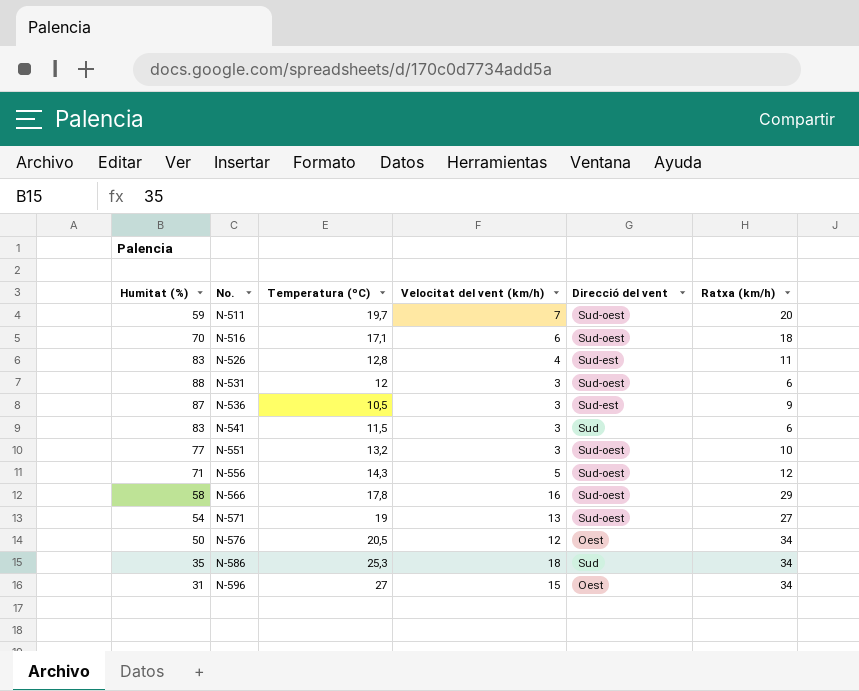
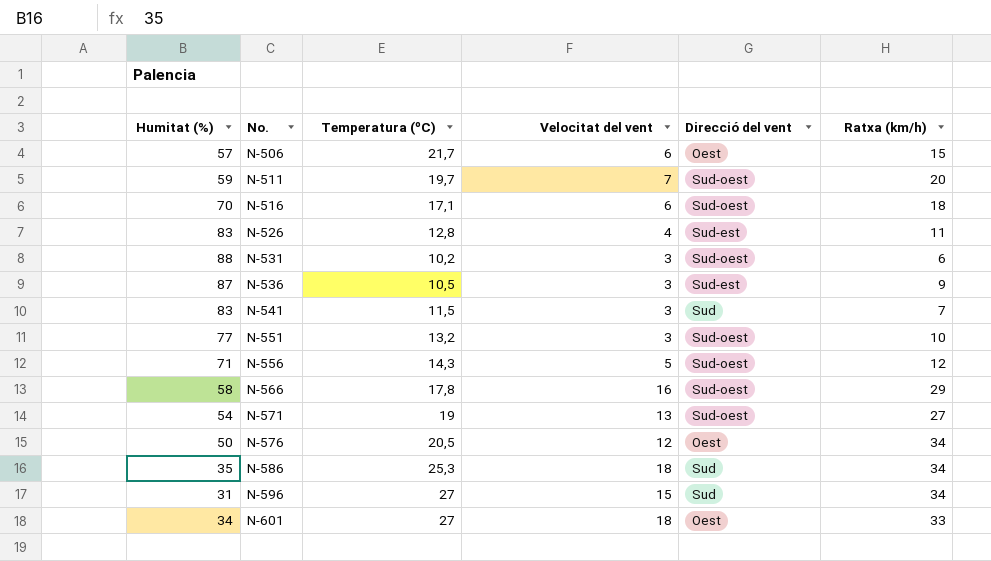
column name: Velocitat del vent (km/h) -> Velocitat del vent
row N-506: none -> 57 | 21,7 | 6 | Oest | 15
N-531 | Temperatura (ºC): 12 -> 10,2
N-541 | Ratxa (km/h): 6 -> 7
N-596 | Direcció del vent: Oest -> Sud
row N-601: none -> 34 | 27 | 18 | Oest | 33

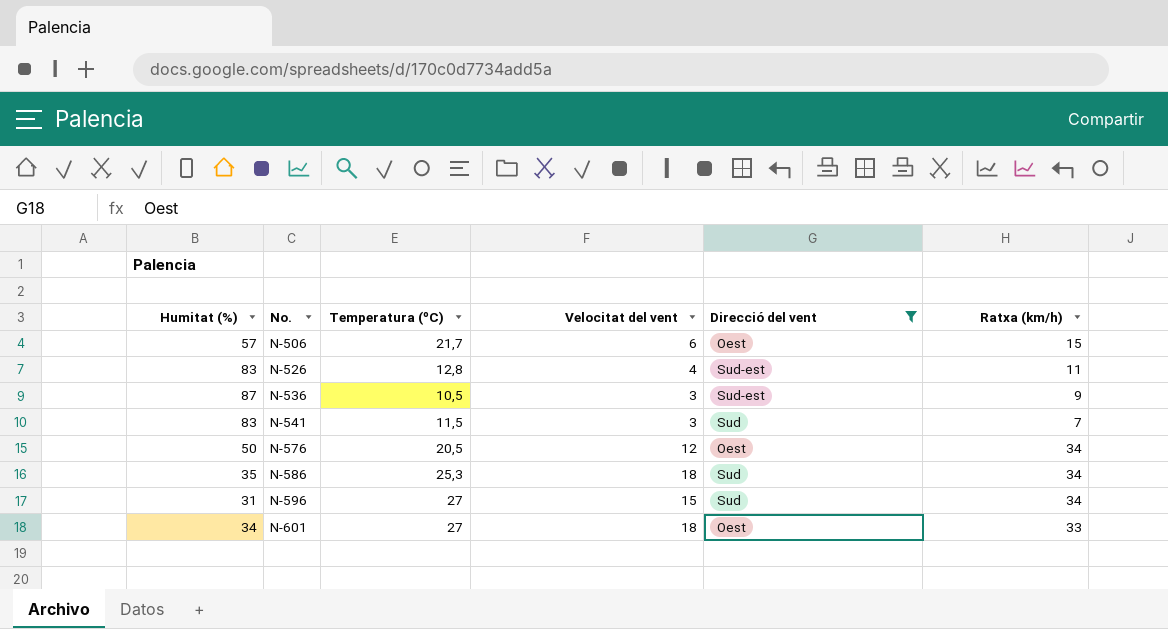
filter: none -> Direcció del vent != Sud-oest

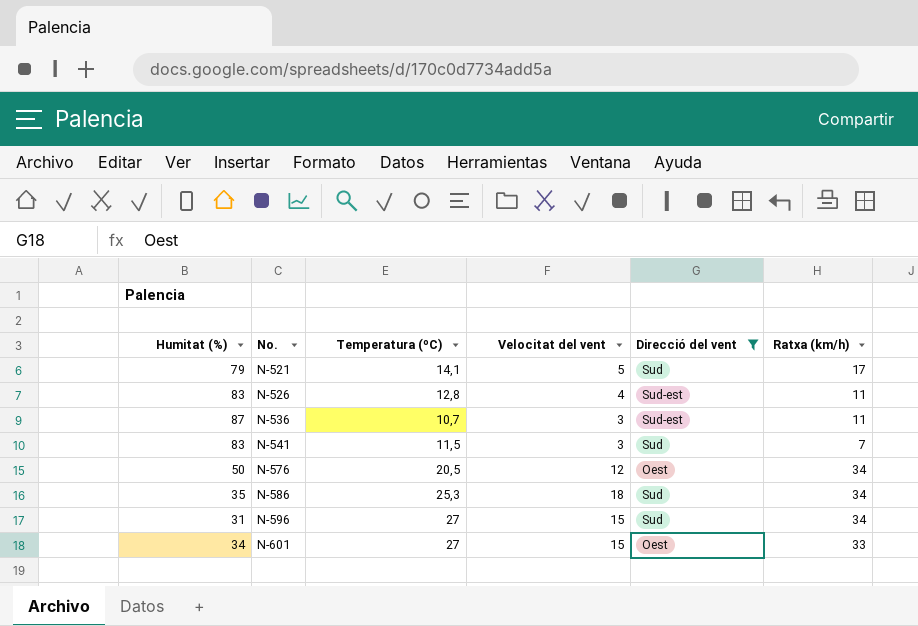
row N-506: 57 | 21,7 | 6 | Oest | 15 -> none
row N-521: none -> 79 | 14,1 | 5 | Sud | 17
N-536 | Temperatura (ºC): 10,5 -> 10,7
N-536 | Ratxa (km/h): 9 -> 11
N-601 | Velocitat del vent: 18 -> 15

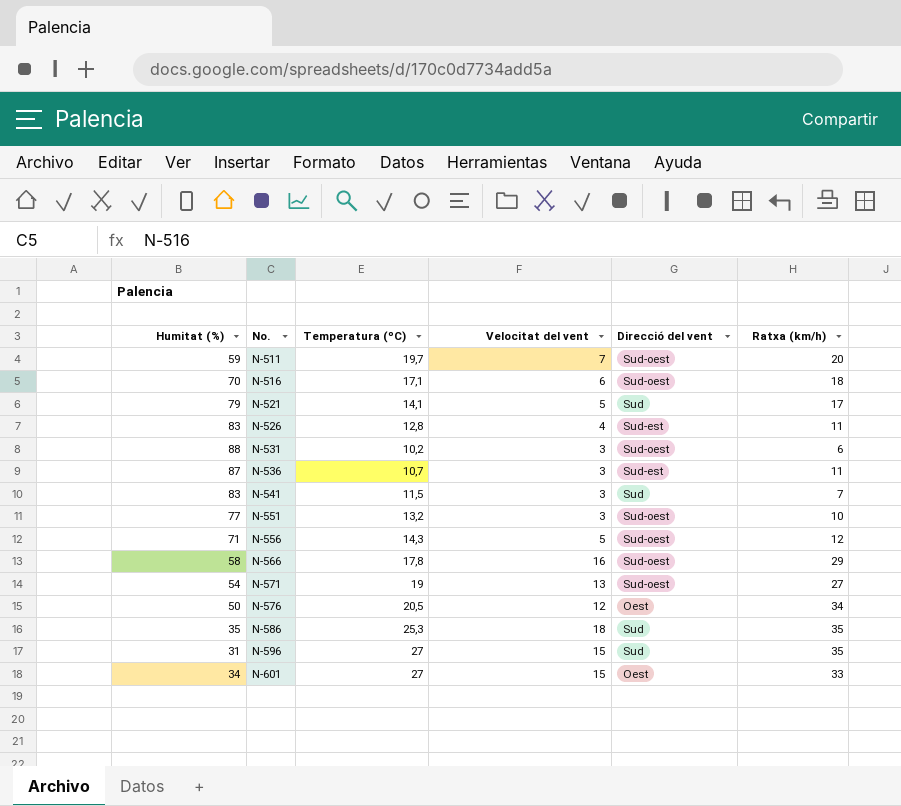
filter: Direcció del vent != Sud-oest -> none
N-586 | Ratxa (km/h): 34 -> 35
N-596 | Ratxa (km/h): 34 -> 35

